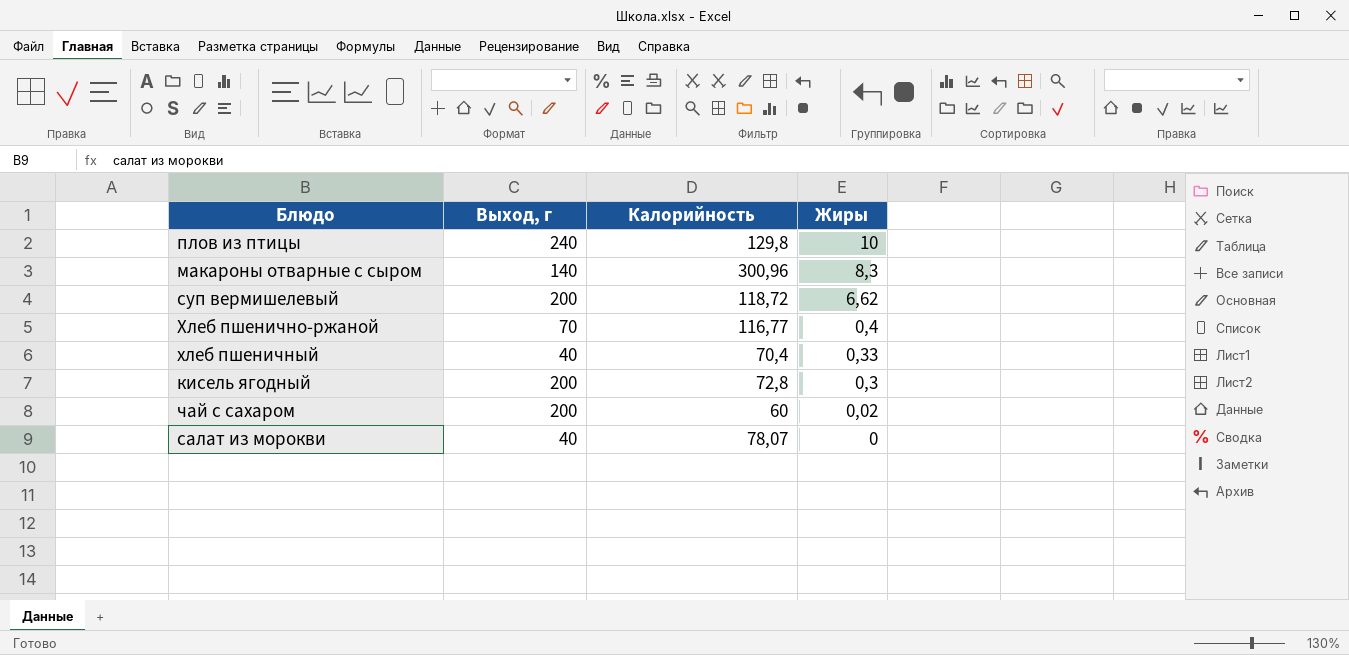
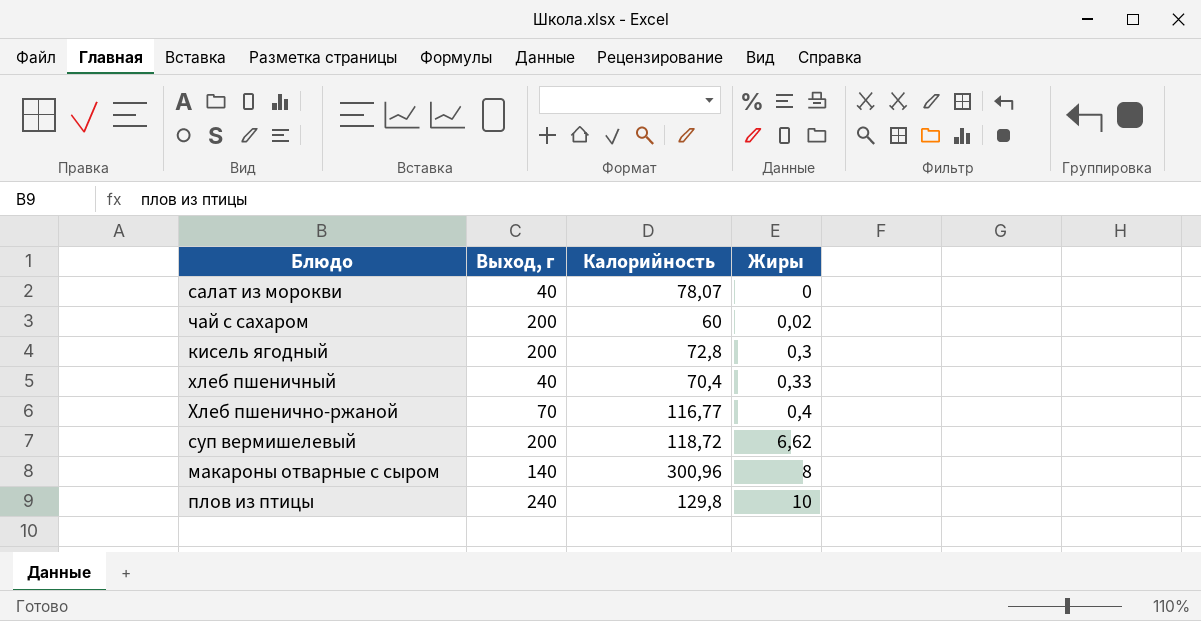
row order: Жиры descending -> Жиры ascending
макароны отварные с сыром | Жиры: 8,3 -> 8

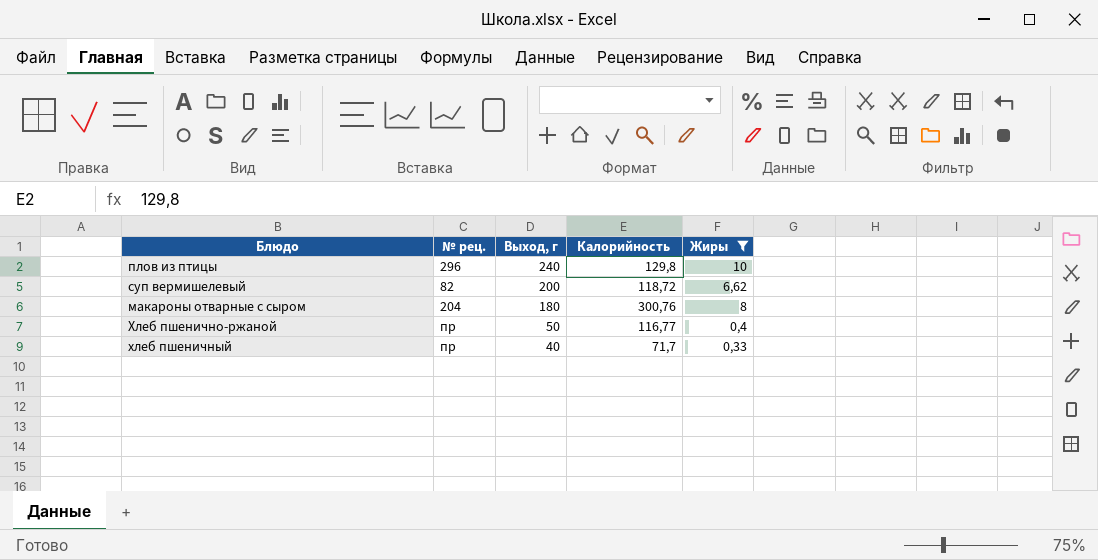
filter: none -> Жиры >= 0,33
row order: Жиры ascending -> Выход, г descending
column № рец. | position: none -> 2
макароны отварные с сыром | Выход, г: 140 -> 180
макароны отварные с сыром | Калорийность: 300,96 -> 300,76
Хлеб пшенично-ржаной | Выход, г: 70 -> 50
хлеб пшеничный | Калорийность: 70,4 -> 71,7

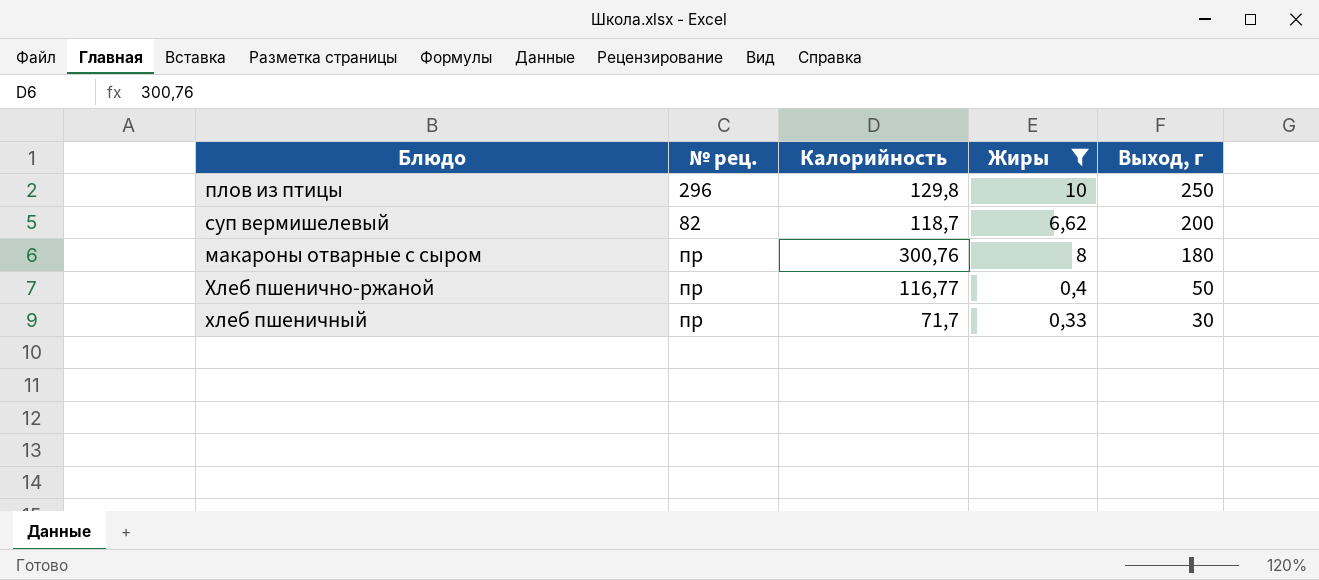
column Выход, г | position: 3 -> 5
плов из птицы | Выход, г: 240 -> 250
суп вермишелевый | Калорийность: 118,72 -> 118,7
макароны отварные с сыром | № рец.: 204 -> пр
хлеб пшеничный | Выход, г: 40 -> 30

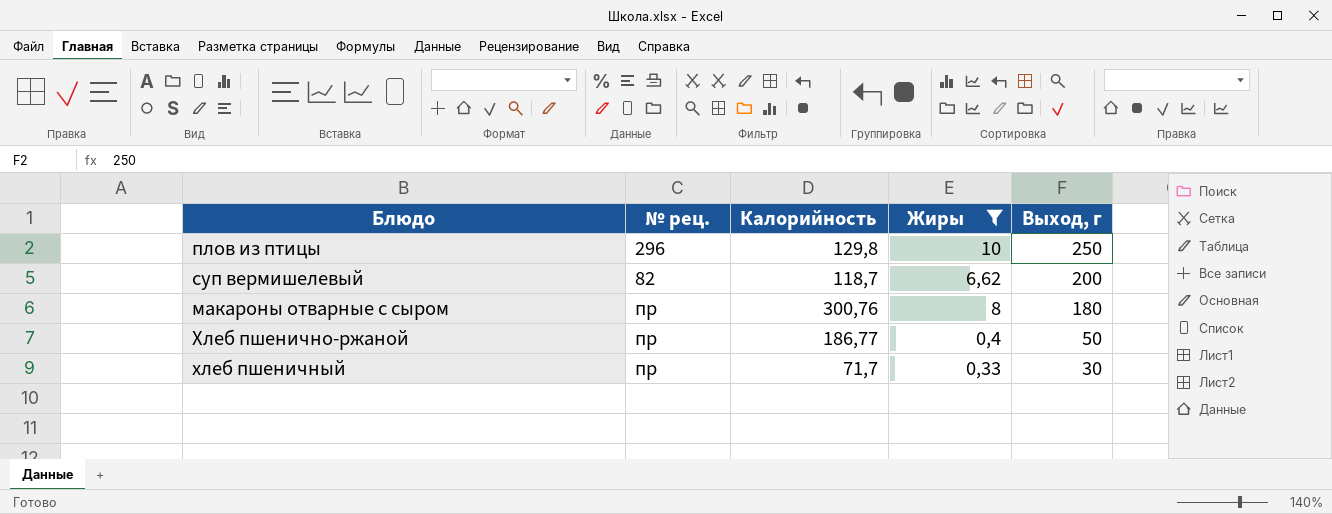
Хлеб пшенично-ржаной | Калорийность: 116,77 -> 186,77

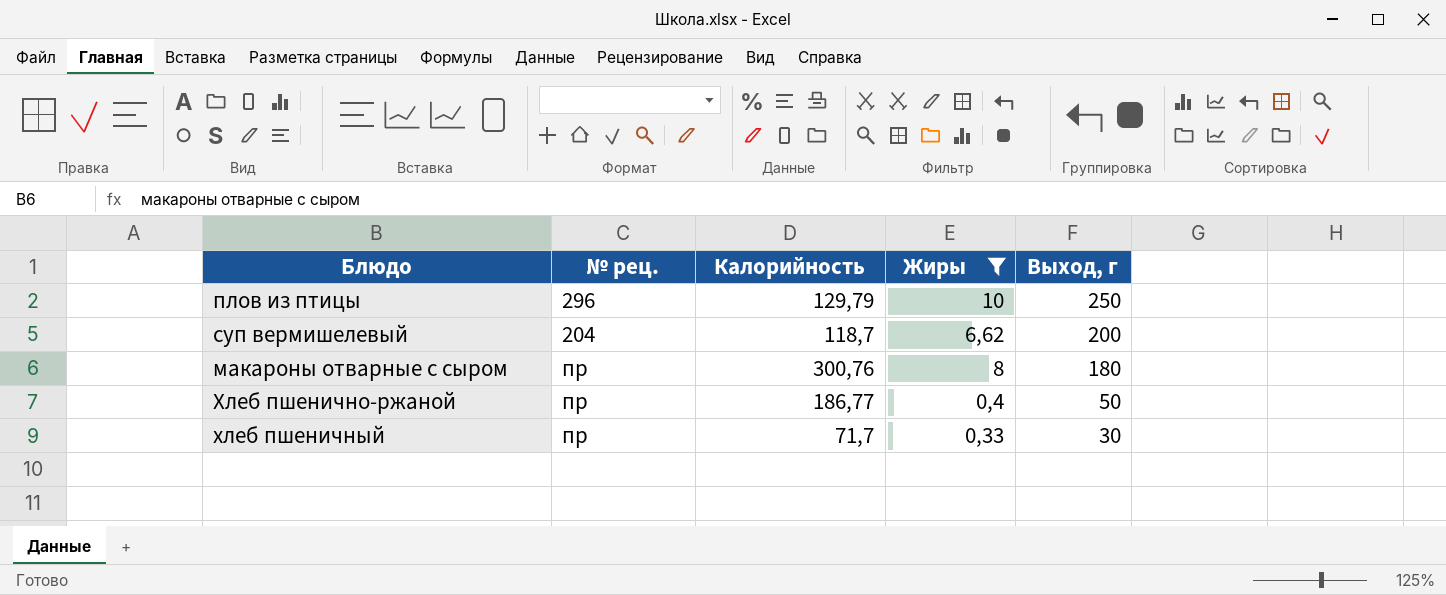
плов из птицы | Калорийность: 129,8 -> 129,79
суп вермишелевый | № рец.: 82 -> 204

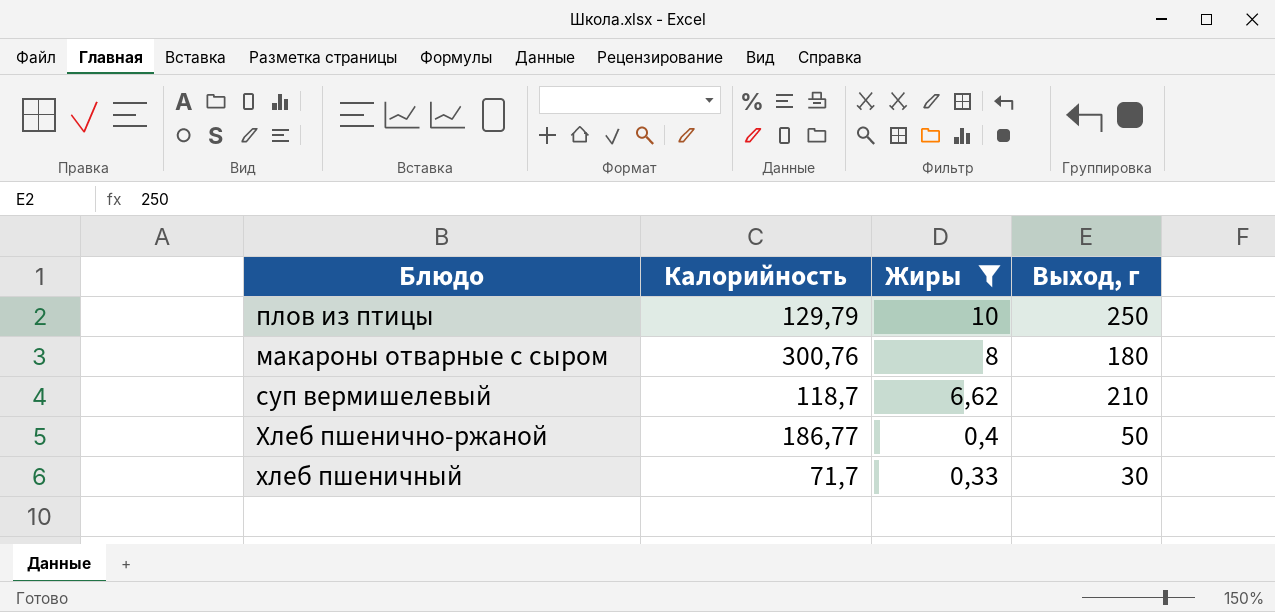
row order: Выход, г descending -> Жиры descending
column № рец. | position: 2 -> none
суп вермишелевый | Выход, г: 200 -> 210

